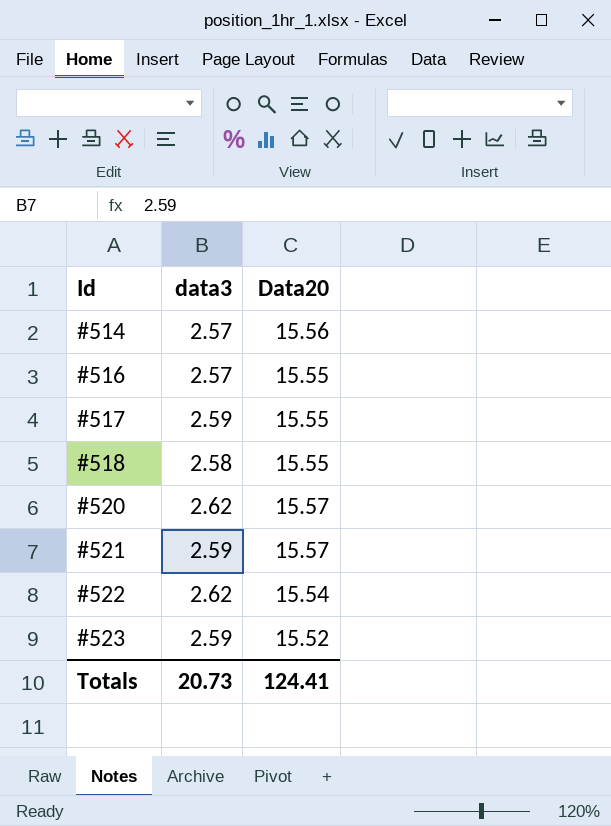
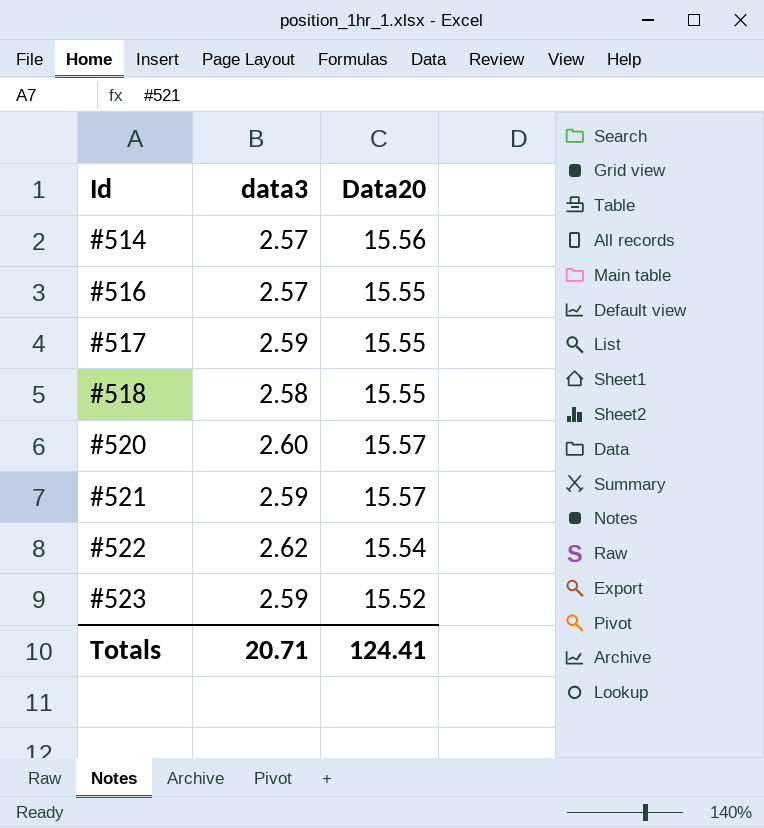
#520 | data3: 2.62 -> 2.60
Totals | data3: 20.73 -> 20.71

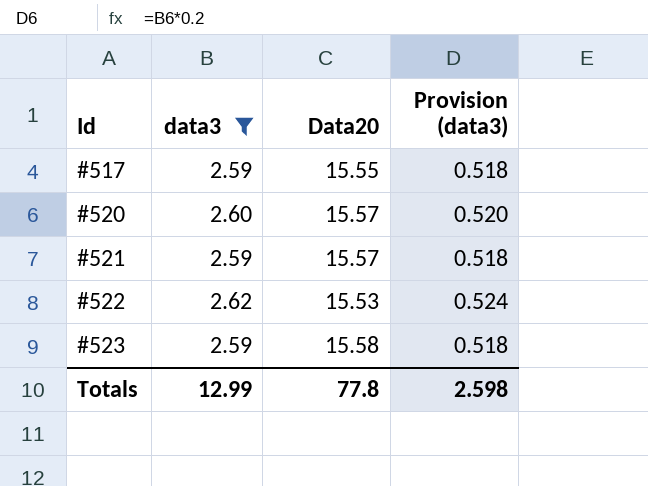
filter: none -> data3 >= 2.59
column Provision (data3) | formula: none -> [data3] * 0.2
#522 | Data20: 15.54 -> 15.53
#523 | Data20: 15.52 -> 15.58
Totals | data3: 20.71 -> 12.99
Totals | Data20: 124.41 -> 77.8

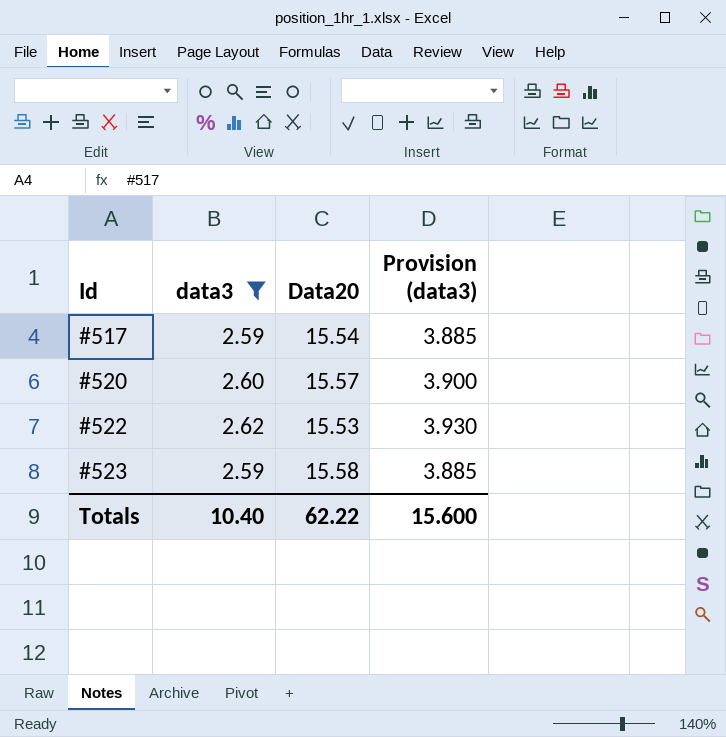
column Provision (data3) | formula: [data3] * 0.2 -> [data3] * 1.5
row #521: 2.59 | 15.57 | 0.518 -> none
#517 | Data20: 15.55 -> 15.54
Totals | data3: 12.99 -> 10.40
Totals | Data20: 77.8 -> 62.22
Totals | Provision (data3): 2.598 -> 15.600

